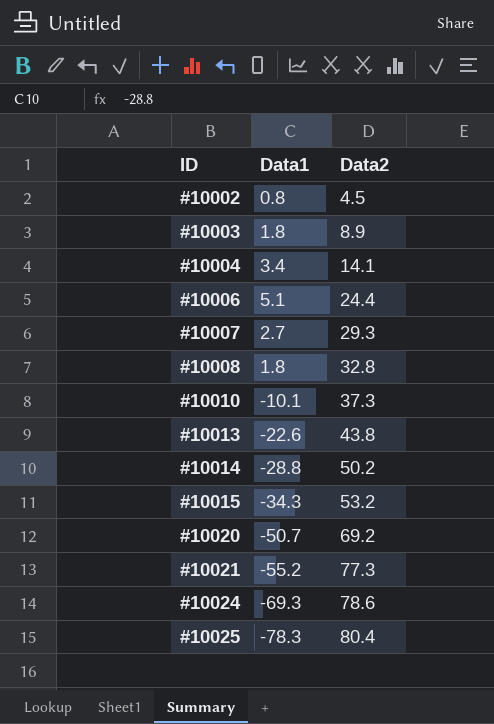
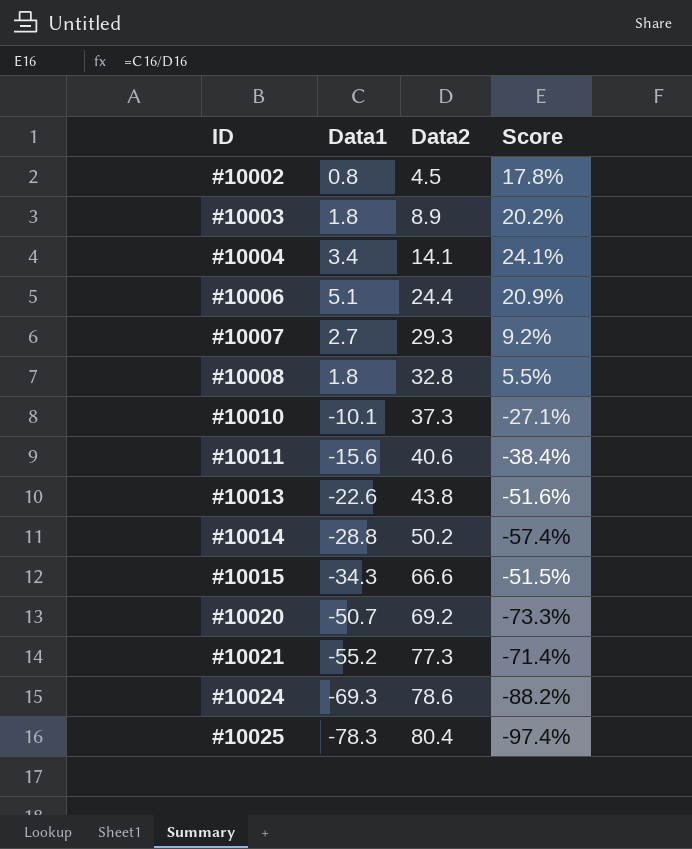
column Score | formula: none -> [Data1] / [Data2]
row #10011: none -> -15.6 | 40.6 | -38.4%
#10015 | Data2: 53.2 -> 66.6

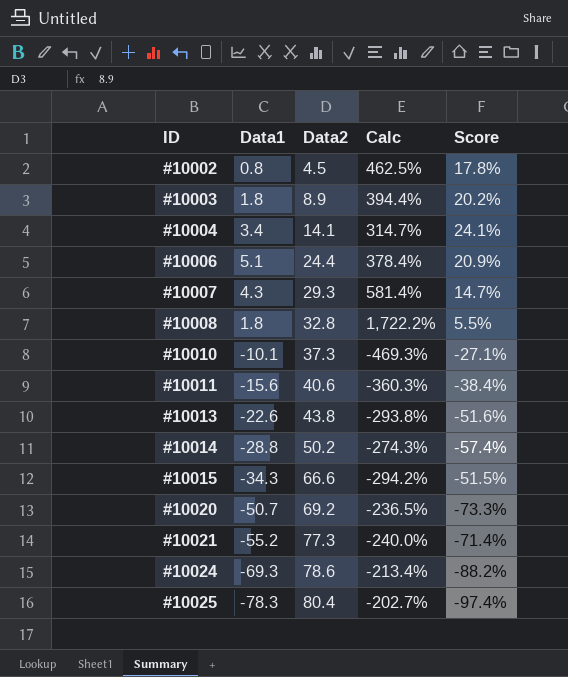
column Calc | formula: none -> ([Data2] - [Data1]) / [Data1]
#10007 | Data1: 2.7 -> 4.3
#10007 | Score: 9.2% -> 14.7%

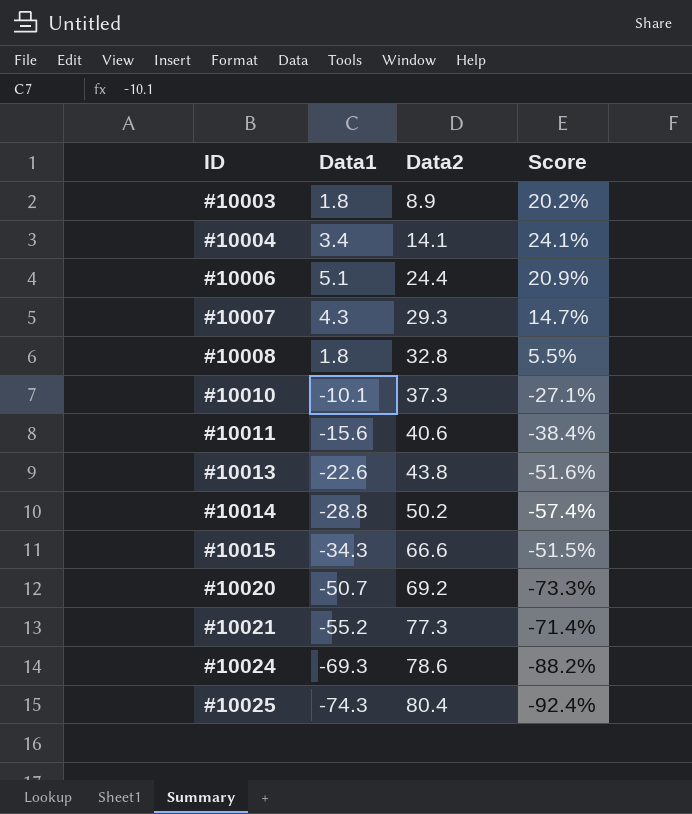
column Calc | formula: ([Data2] - [Data1]) / [Data1] -> none
row #10002: 0.8 | 4.5 | 462.5% | 17.8% -> none
#10025 | Data1: -78.3 -> -74.3
#10025 | Score: -97.4% -> -92.4%

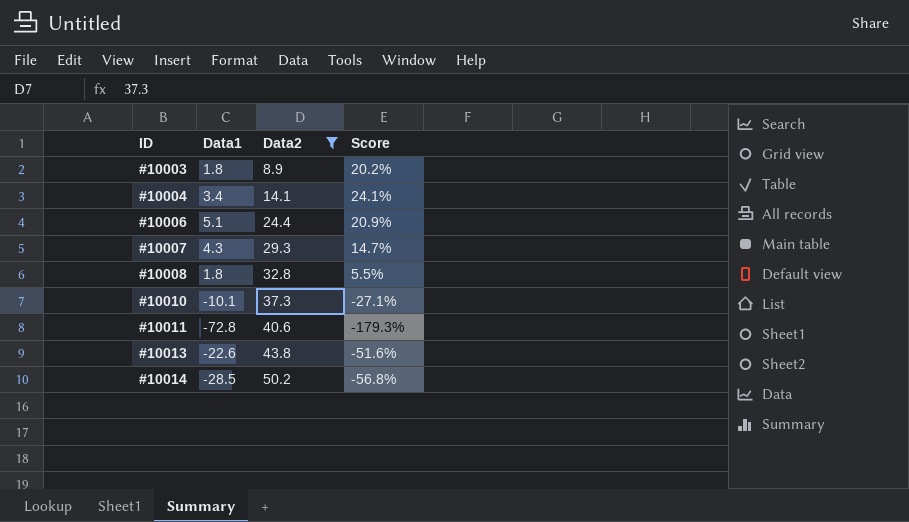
filter: none -> Data2 <= 50.2
#10011 | Data1: -15.6 -> -72.8
#10011 | Score: -38.4% -> -179.3%
#10014 | Data1: -28.8 -> -28.5
#10014 | Score: -57.4% -> -56.8%

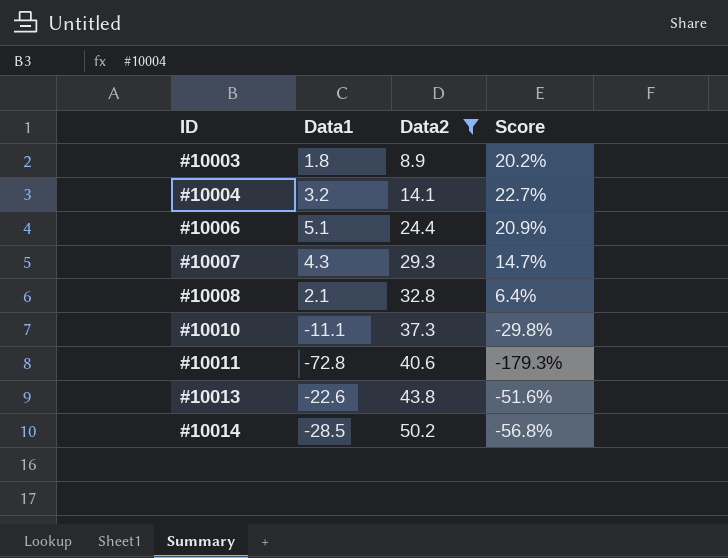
#10004 | Data1: 3.4 -> 3.2
#10004 | Score: 24.1% -> 22.7%
#10008 | Data1: 1.8 -> 2.1
#10008 | Score: 5.5% -> 6.4%
#10010 | Data1: -10.1 -> -11.1
#10010 | Score: -27.1% -> -29.8%

